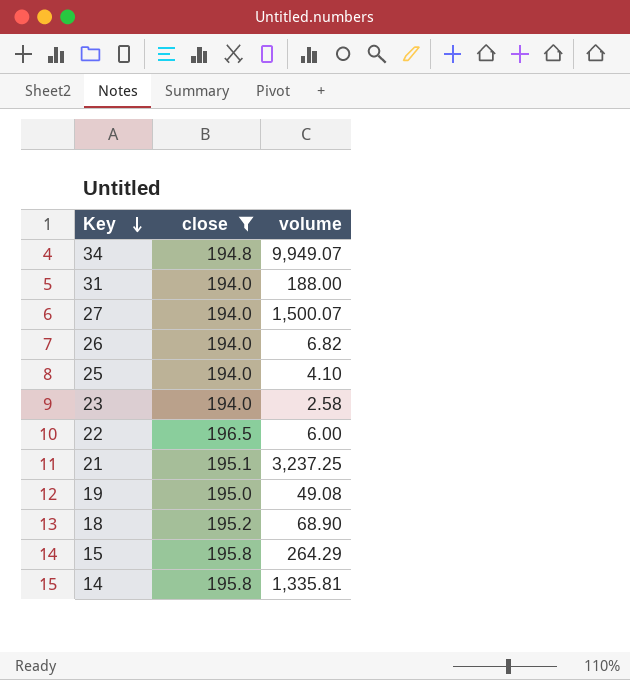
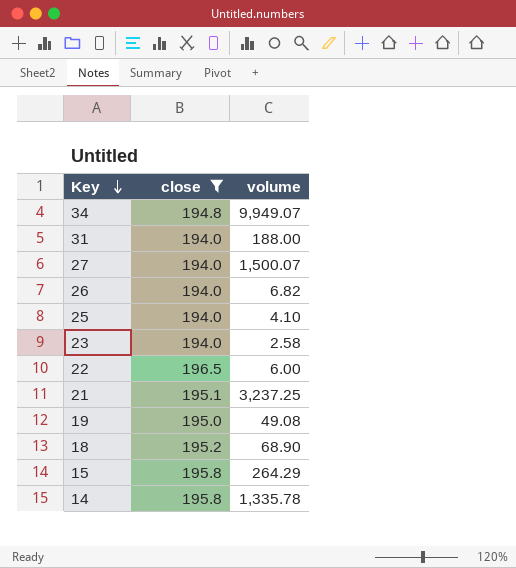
14 | volume: 1,335.81 -> 1,335.78

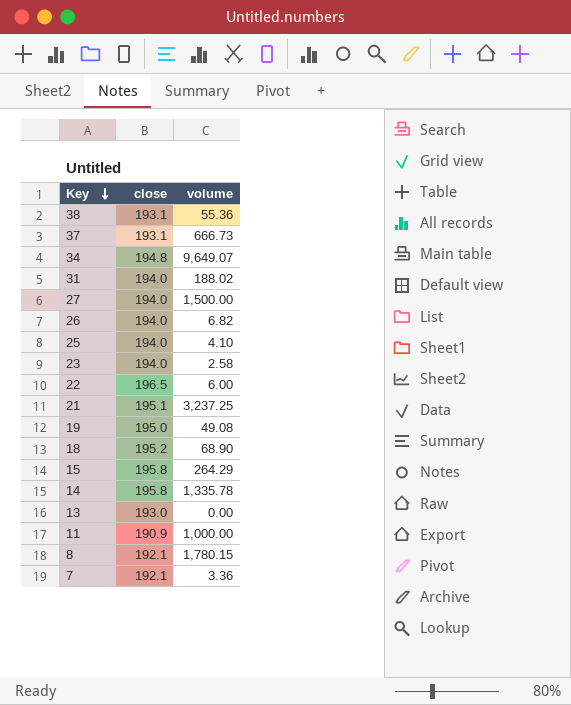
filter: close >= 194.0 -> none
34 | volume: 9,949.07 -> 9,649.07
31 | volume: 188.00 -> 188.02
27 | volume: 1,500.07 -> 1,500.00

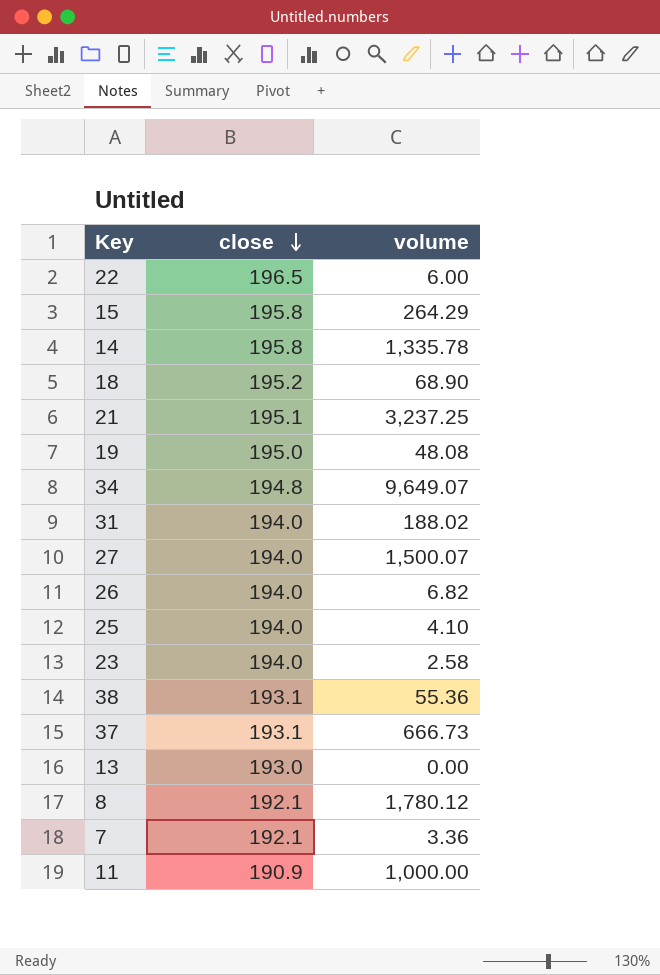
row order: Key descending -> close descending
19 | volume: 49.08 -> 48.08
27 | volume: 1,500.00 -> 1,500.07
8 | volume: 1,780.15 -> 1,780.12

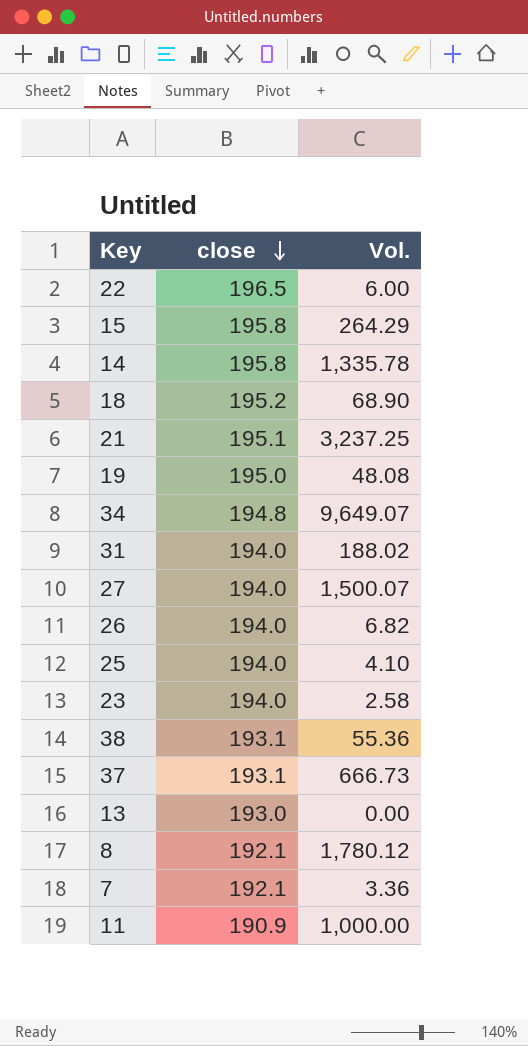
column name: volume -> Vol.

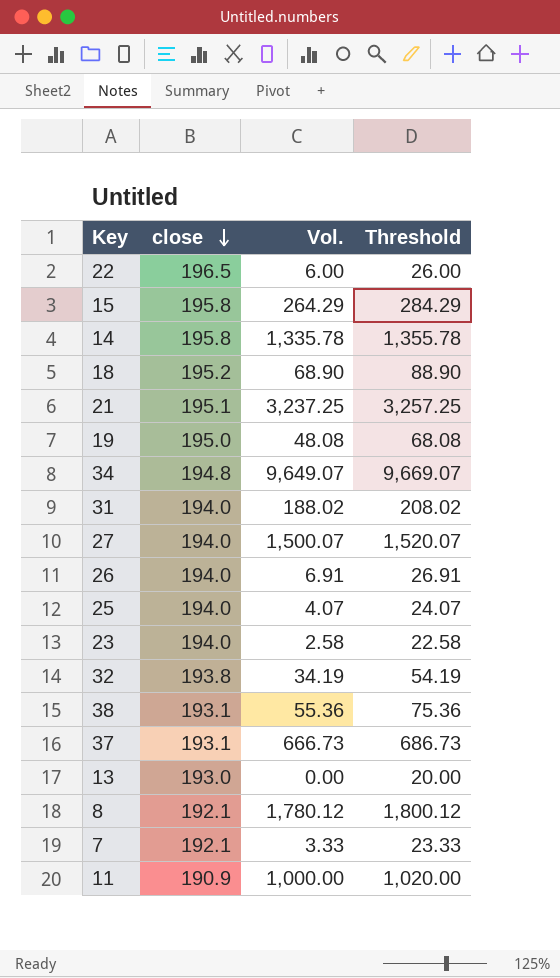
column Threshold | formula: none -> [Vol.] + 20
26 | Vol.: 6.82 -> 6.91
25 | Vol.: 4.10 -> 4.07
row 32: none -> 193.8 | 34.19 | 54.19
7 | Vol.: 3.36 -> 3.33

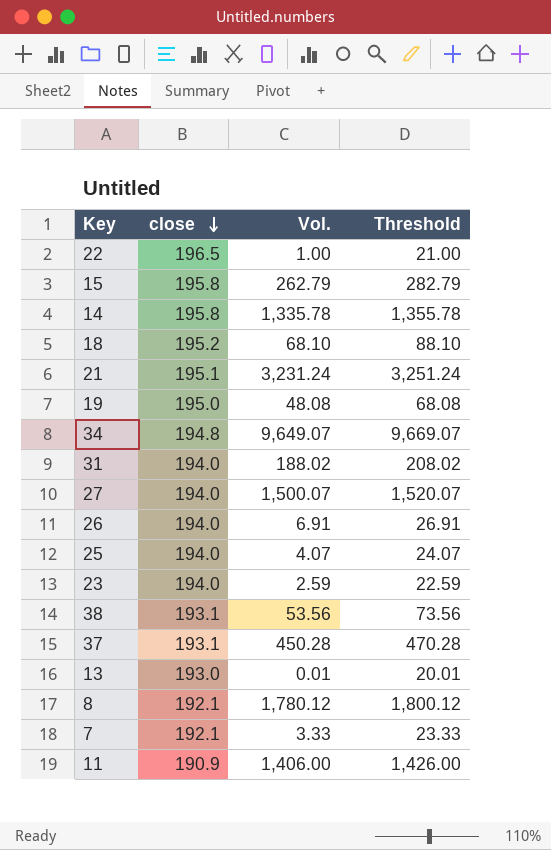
row 32: 193.8 | 34.19 | 54.19 -> none
22 | Vol.: 6.00 -> 1.00
22 | Threshold: 26.00 -> 21.00
15 | Vol.: 264.29 -> 262.79
15 | Threshold: 284.29 -> 282.79
18 | Vol.: 68.90 -> 68.10
18 | Threshold: 88.90 -> 88.10
21 | Vol.: 3,237.25 -> 3,231.24
21 | Threshold: 3,257.25 -> 3,251.24
23 | Vol.: 2.58 -> 2.59
23 | Threshold: 22.58 -> 22.59
38 | Vol.: 55.36 -> 53.56
38 | Threshold: 75.36 -> 73.56
37 | Vol.: 666.73 -> 450.28
37 | Threshold: 686.73 -> 470.28
13 | Vol.: 0.00 -> 0.01
13 | Threshold: 20.00 -> 20.01
11 | Vol.: 1,000.00 -> 1,406.00
11 | Threshold: 1,020.00 -> 1,426.00

